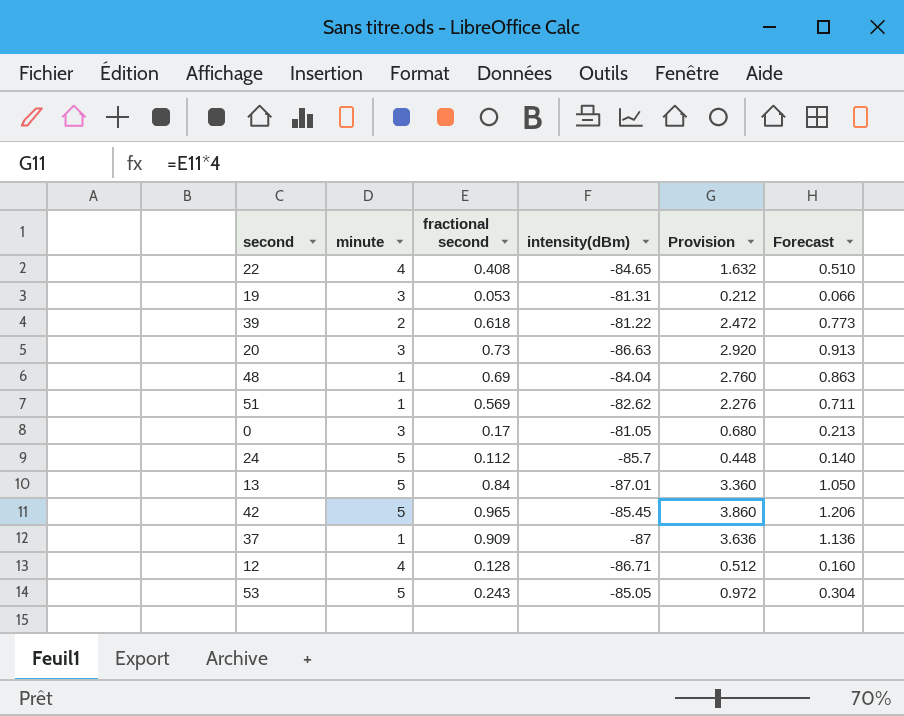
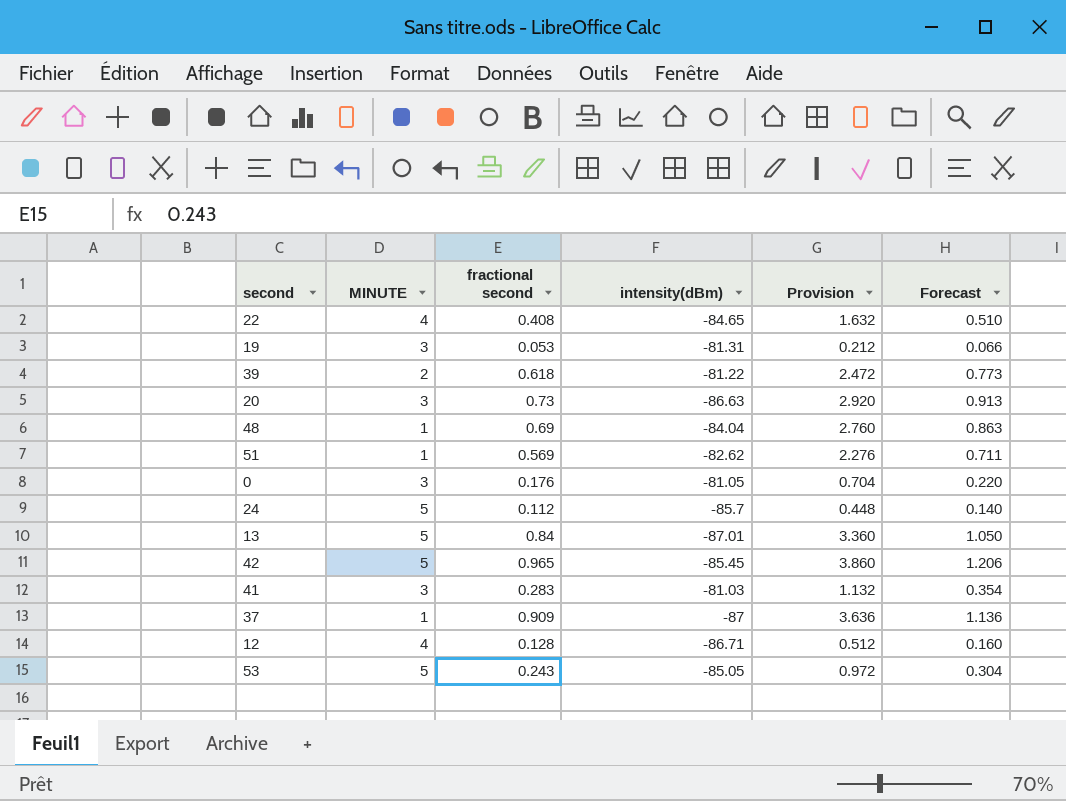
column name: minute -> MINUTE
0 | fractional second: 0.17 -> 0.176
0 | Provision: 0.680 -> 0.704
0 | Forecast: 0.213 -> 0.220
row 41: none -> 3 | 0.283 | -81.03 | 1.132 | 0.354

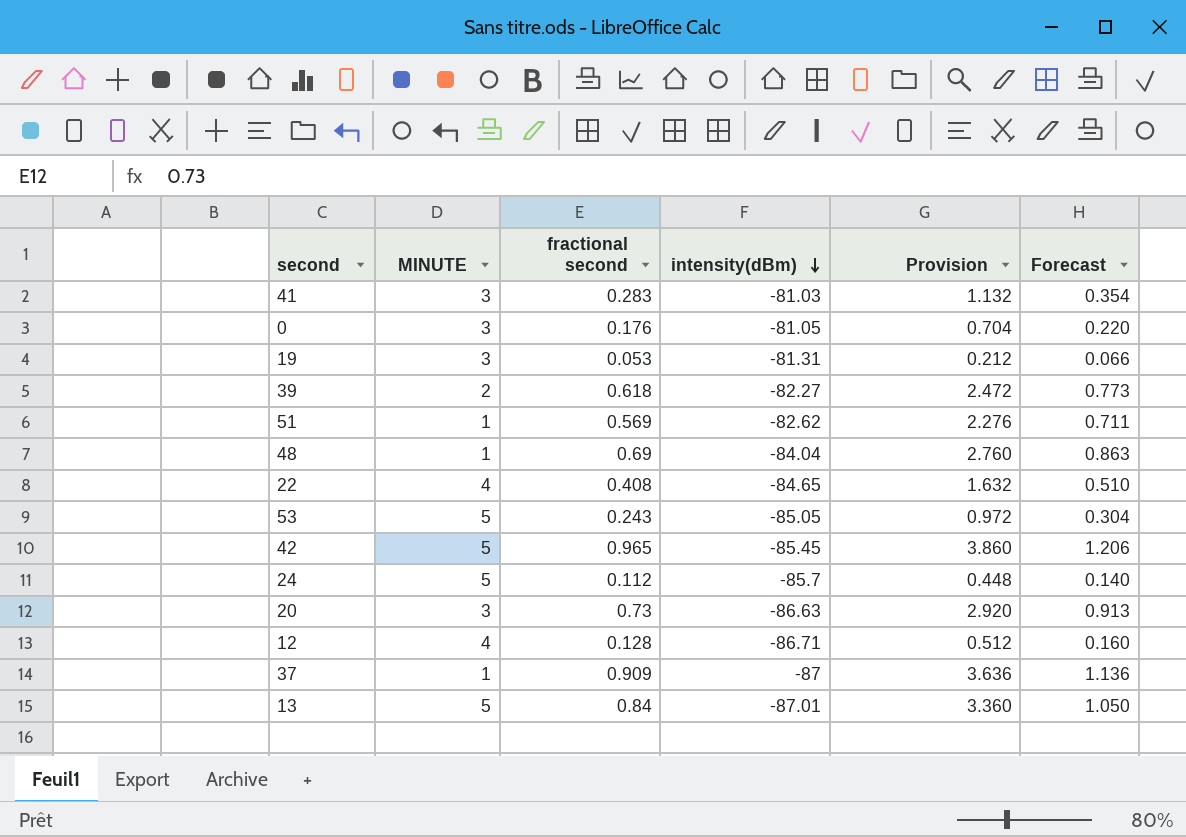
row order: none -> intensity(dBm) descending
39 | intensity(dBm): -81.22 -> -82.27

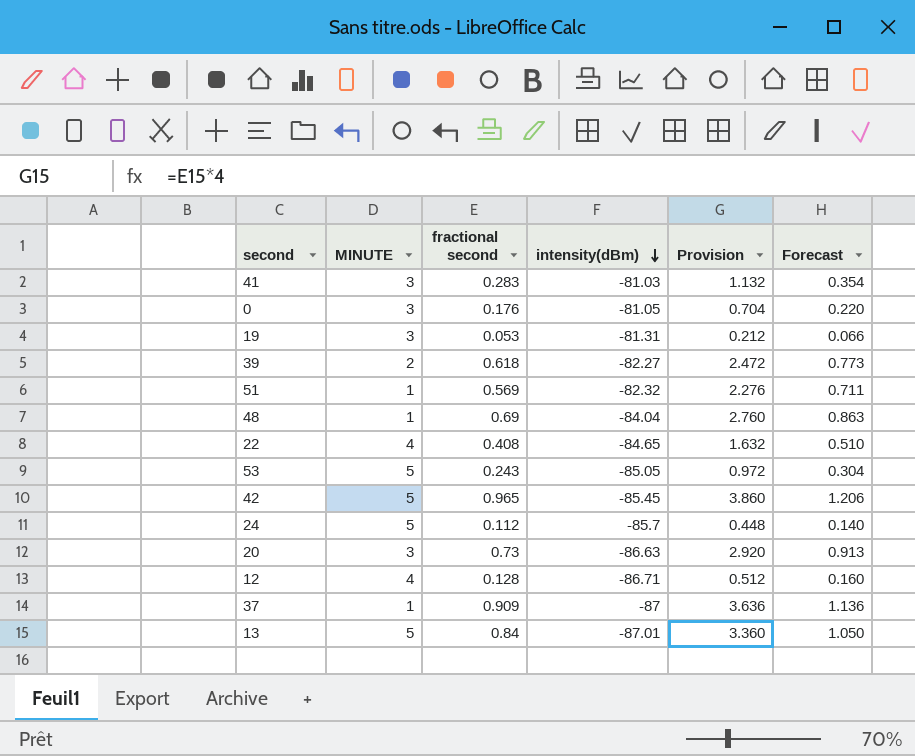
51 | intensity(dBm): -82.62 -> -82.32

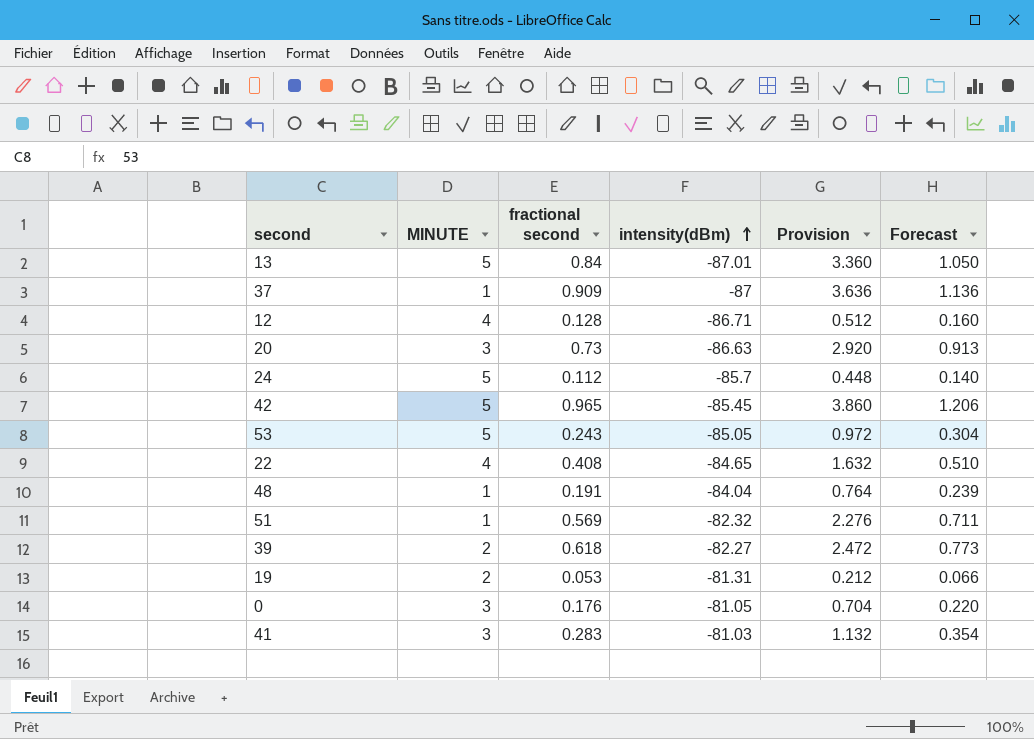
row order: intensity(dBm) descending -> intensity(dBm) ascending
48 | fractional second: 0.69 -> 0.191
48 | Provision: 2.760 -> 0.764
48 | Forecast: 0.863 -> 0.239
19 | MINUTE: 3 -> 2

